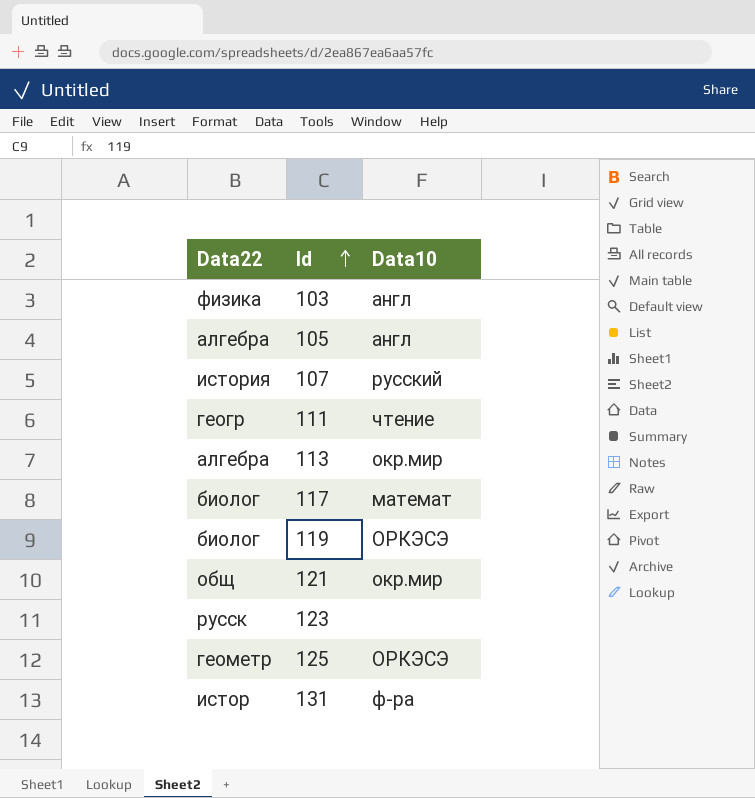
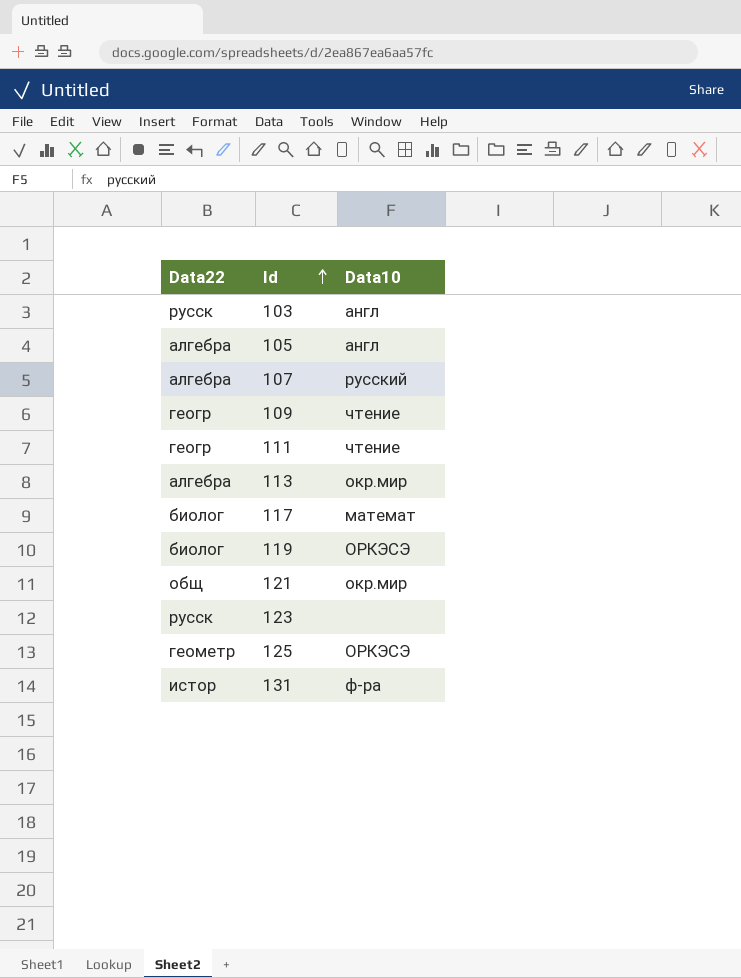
103 | Data22: физика -> русск
107 | Data22: история -> алгебра
row 109: none -> геогр | чтение

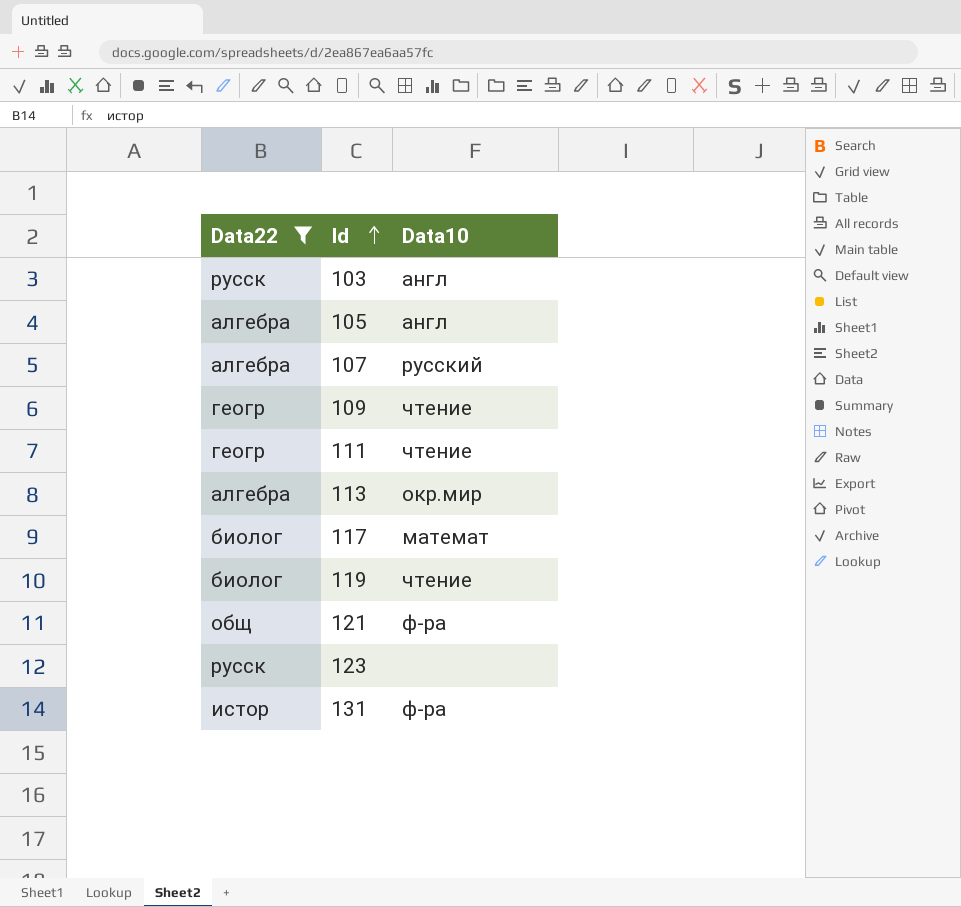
filter: none -> Data22 != геометр
119 | Data10: ОРКЭСЭ -> чтение
121 | Data10: окр.мир -> ф-ра

